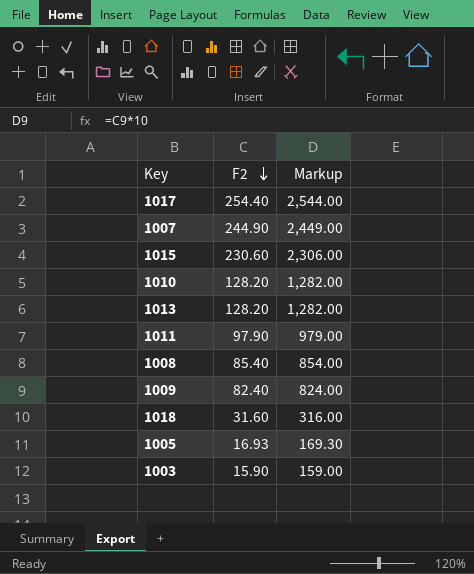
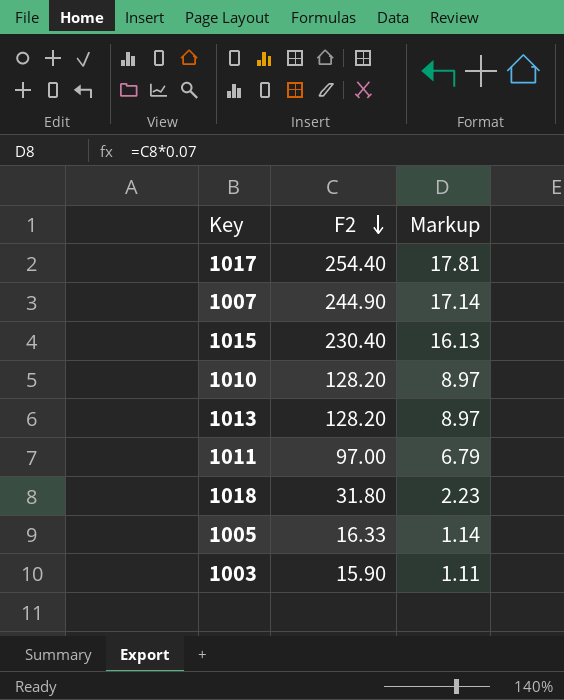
column Markup | formula: [F2] * 10 -> [F2] * 0.07
row 1008: 85.40 | 854.00 -> none
row 1009: 82.40 | 824.00 -> none
1015 | F2: 230.60 -> 230.40
1011 | F2: 97.90 -> 97.00
1018 | F2: 31.60 -> 31.80
1005 | F2: 16.93 -> 16.33

